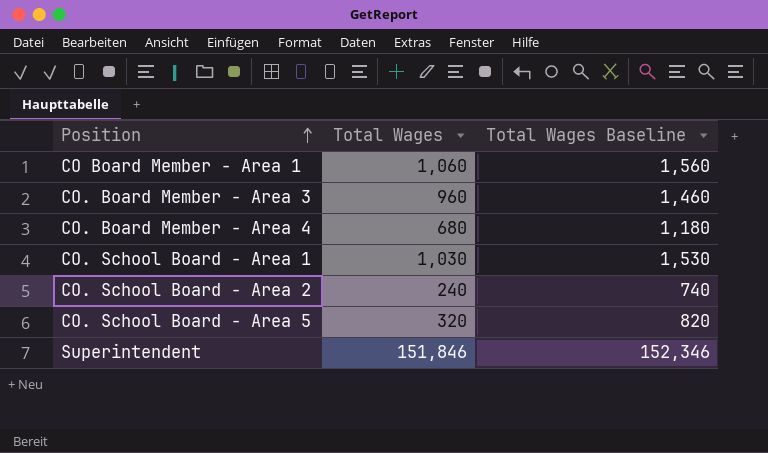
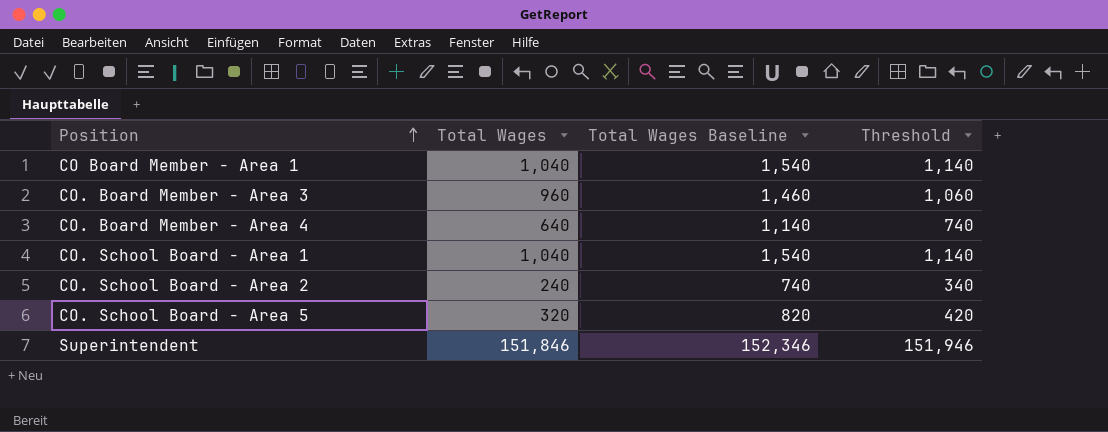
column Threshold | formula: none -> [Total Wages] + 100
CO Board Member - Area 1 | Total Wages: 1,060 -> 1,040
CO Board Member - Area 1 | Total Wages Baseline: 1,560 -> 1,540
CO. Board Member - Area 4 | Total Wages: 680 -> 640
CO. Board Member - Area 4 | Total Wages Baseline: 1,180 -> 1,140
CO. School Board - Area 1 | Total Wages: 1,030 -> 1,040
CO. School Board - Area 1 | Total Wages Baseline: 1,530 -> 1,540

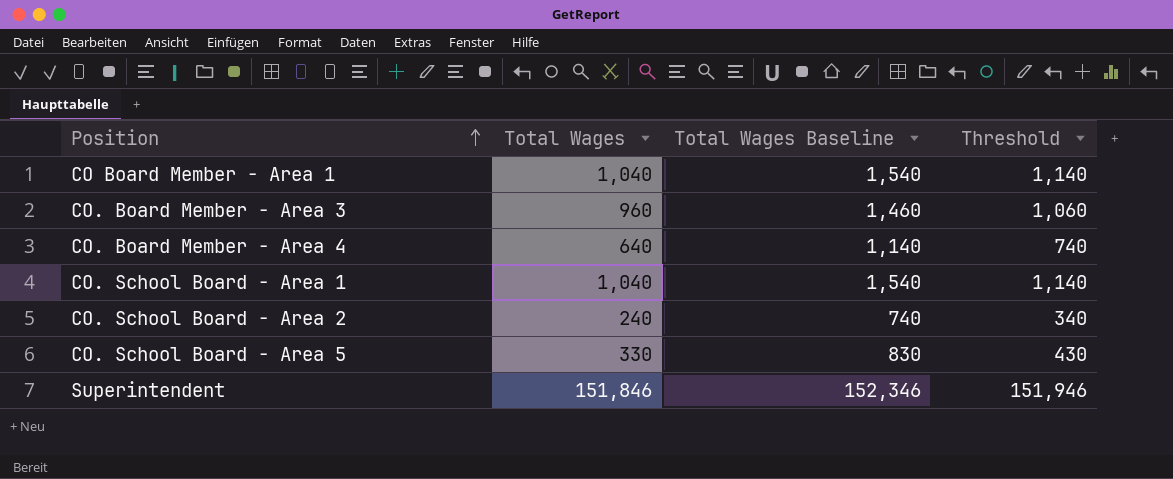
CO. School Board - Area 5 | Total Wages: 320 -> 330
CO. School Board - Area 5 | Total Wages Baseline: 820 -> 830
CO. School Board - Area 5 | Threshold: 420 -> 430

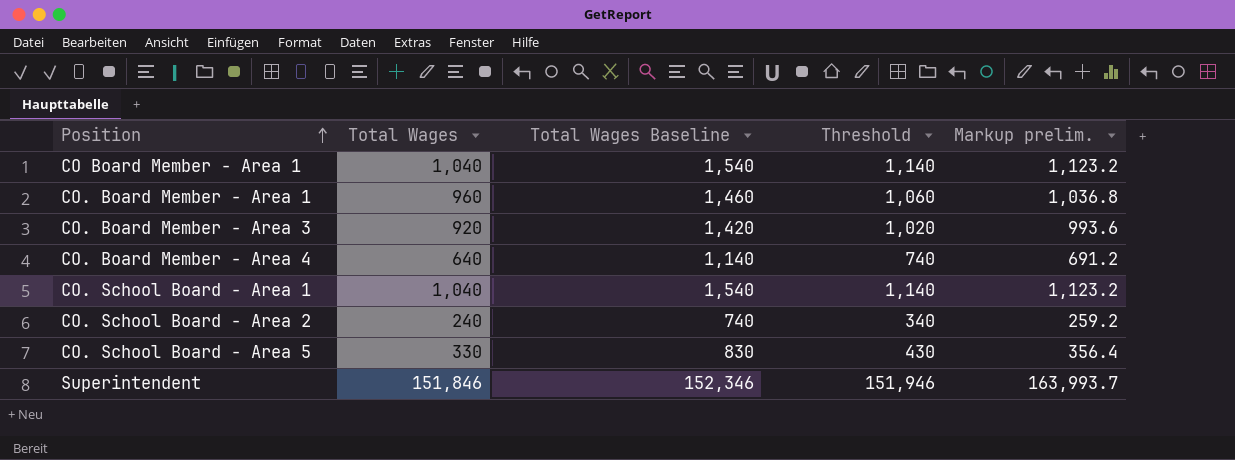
column Markup prelim. | formula: none -> [Total Wages] * 1.08
row CO. Board Member - Area 1: none -> 960 | 1,460 | 1,060 | 1,036.8
CO. Board Member - Area 3 | Total Wages: 960 -> 920
CO. Board Member - Area 3 | Total Wages Baseline: 1,460 -> 1,420
CO. Board Member - Area 3 | Threshold: 1,060 -> 1,020

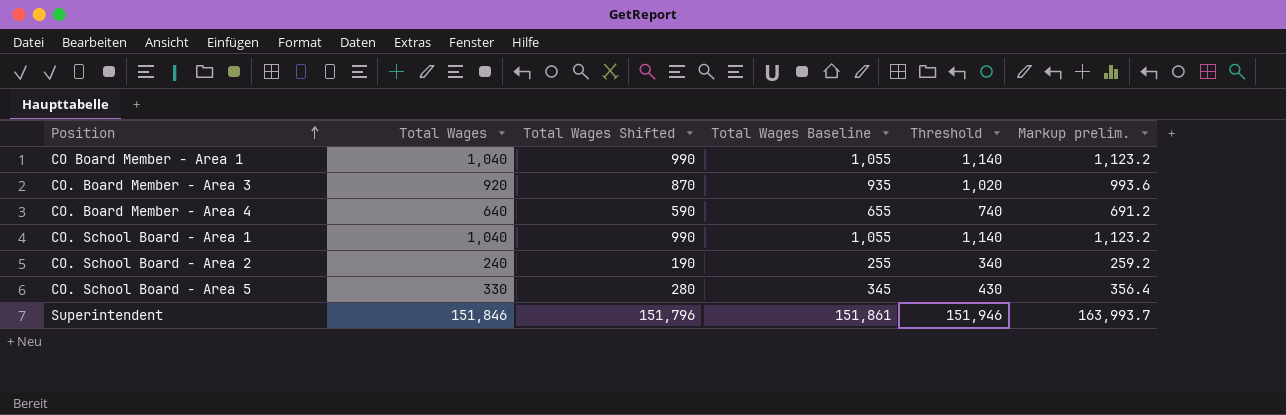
column Total Wages Shifted | formula: none -> [Total Wages] - 50
column Total Wages Baseline | formula: [Total Wages] + 500 -> [Total Wages] + 15
row CO. Board Member - Area 1: 960 | 1,460 | 1,060 | 1,036.8 -> none

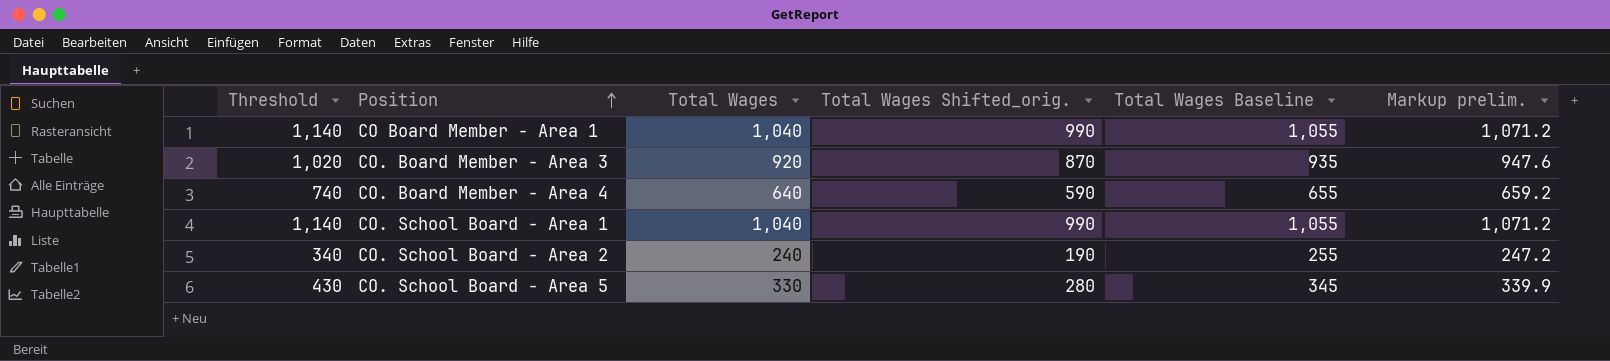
column Threshold | position: 5 -> 1
column name: Total Wages Shifted -> Total Wages Shifted_orig.
column Markup prelim. | formula: [Total Wages] * 1.08 -> [Total Wages] * 1.03
row Superintendent: 151,846 | 151,796 | 151,861 | 151,946 | 163,993.7 -> none

